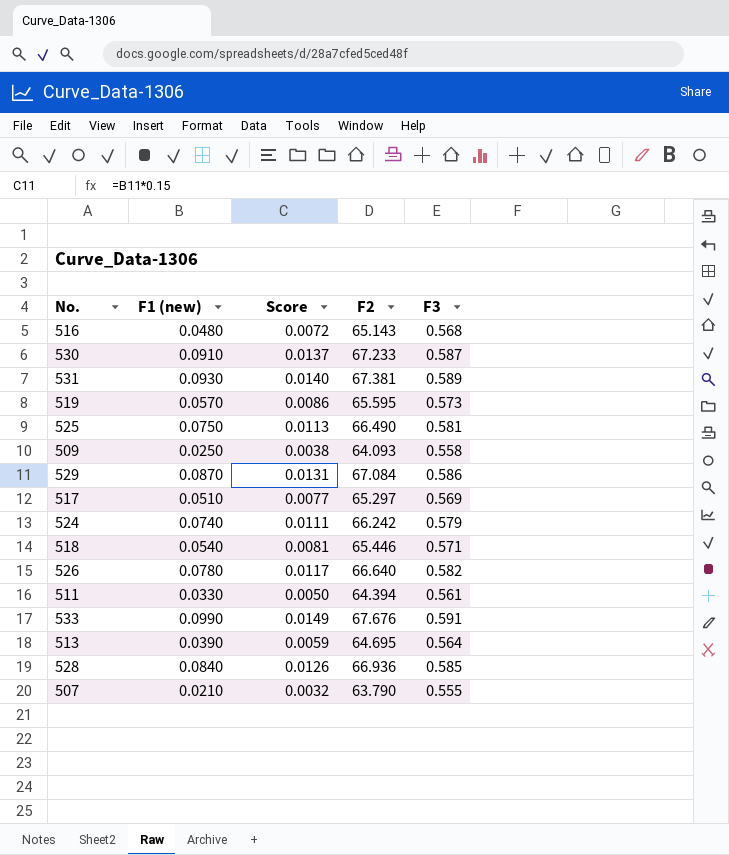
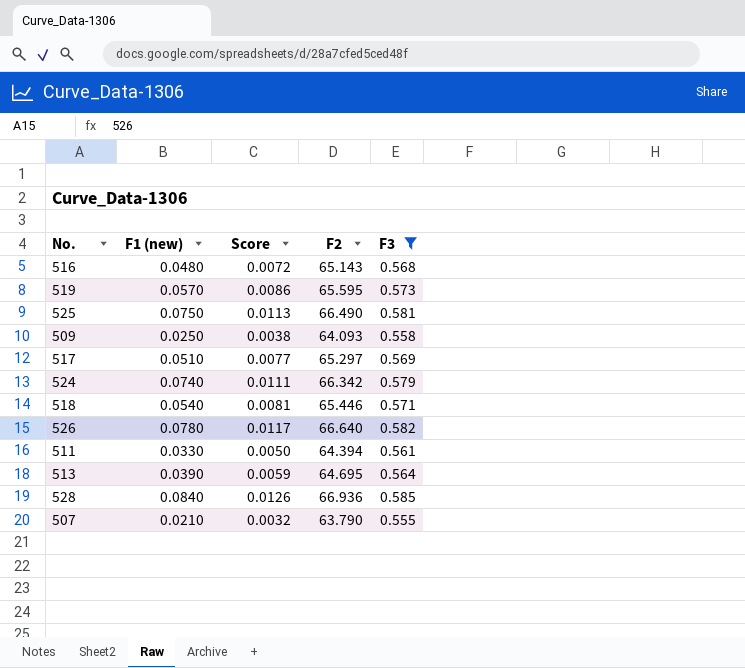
filter: none -> F3 <= 0.585
524 | F2: 66.242 -> 66.342

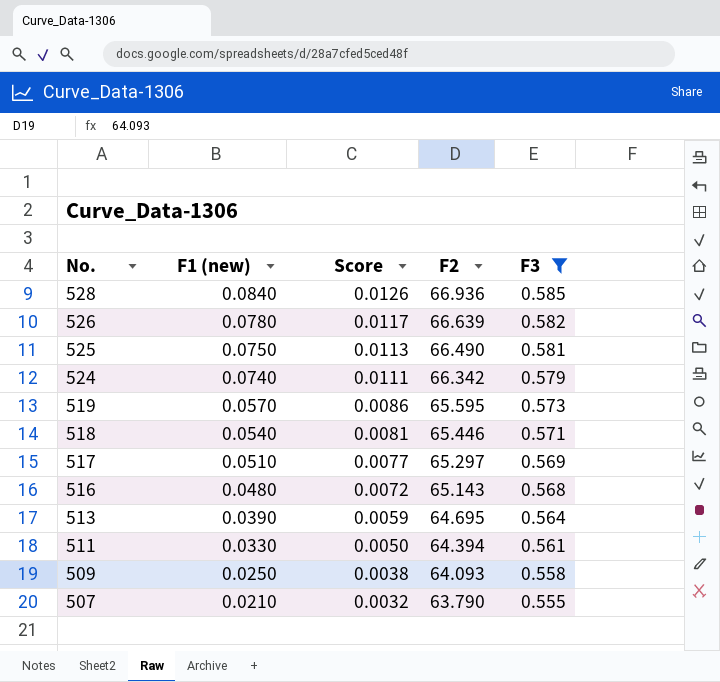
row order: none -> No. descending
526 | F2: 66.640 -> 66.639

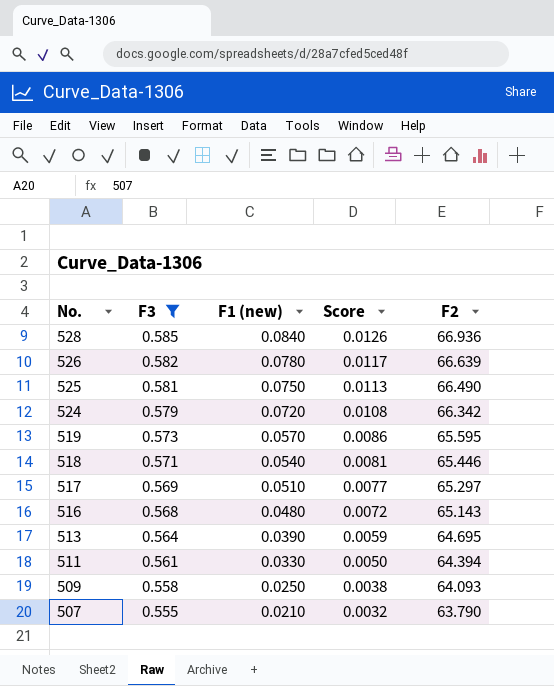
column F3 | position: 5 -> 2
524 | F1 (new): 0.0740 -> 0.0720
524 | Score: 0.0111 -> 0.0108

